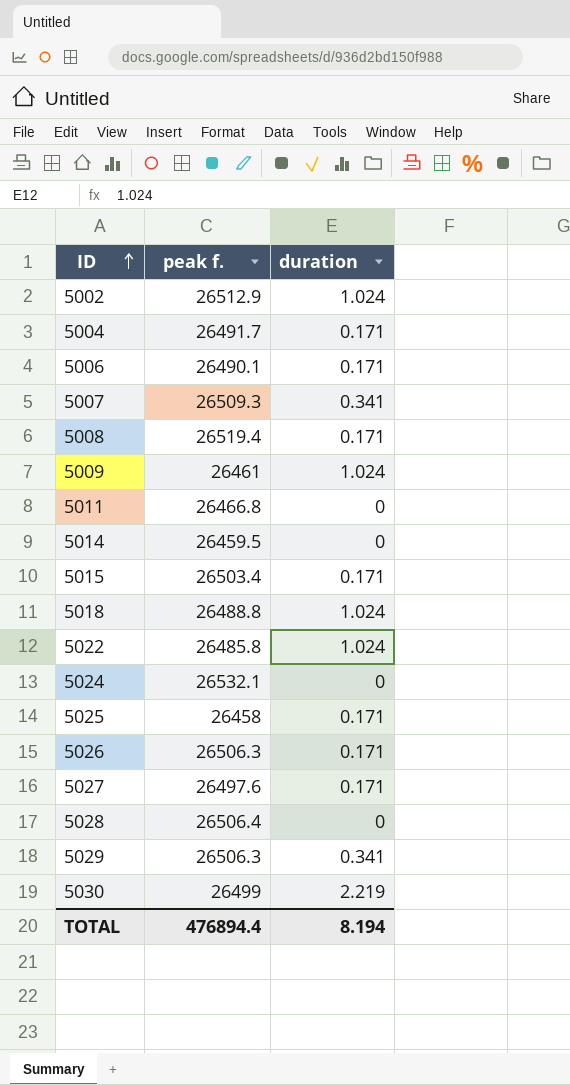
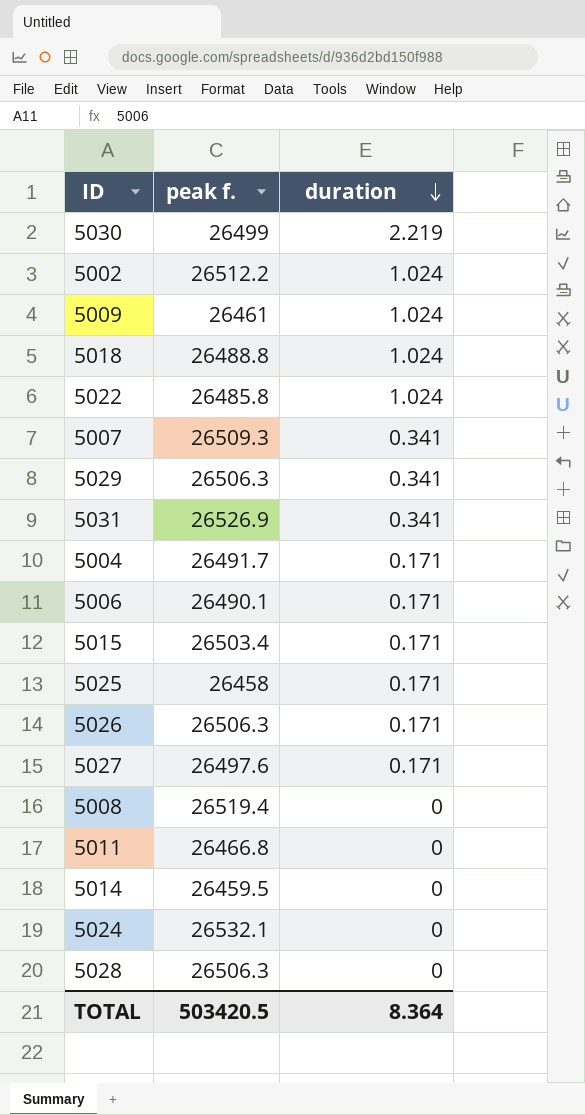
row order: ID ascending -> duration descending
5002 | peak f.: 26512.9 -> 26512.2
row 5031: none -> 26526.9 | 0.341
5008 | duration: 0.171 -> 0
5028 | peak f.: 26506.4 -> 26506.3
TOTAL | peak f.: 476894.4 -> 503420.5
TOTAL | duration: 8.194 -> 8.364

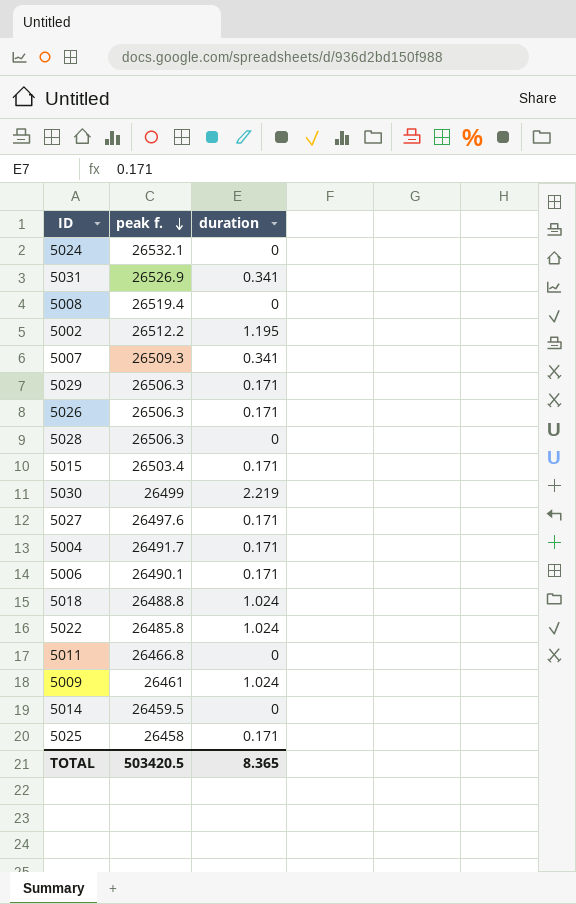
row order: duration descending -> peak f. descending
5002 | duration: 1.024 -> 1.195
5029 | duration: 0.341 -> 0.171
TOTAL | duration: 8.364 -> 8.365

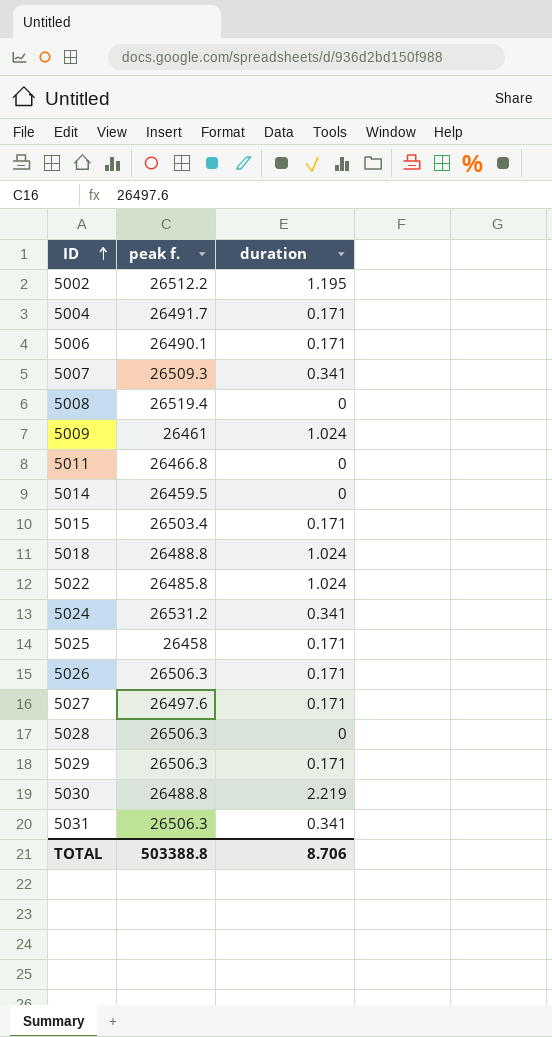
row order: peak f. descending -> ID ascending
5024 | peak f.: 26532.1 -> 26531.2
5024 | duration: 0 -> 0.341
5030 | peak f.: 26499 -> 26488.8
5031 | peak f.: 26526.9 -> 26506.3
TOTAL | peak f.: 503420.5 -> 503388.8
TOTAL | duration: 8.365 -> 8.706

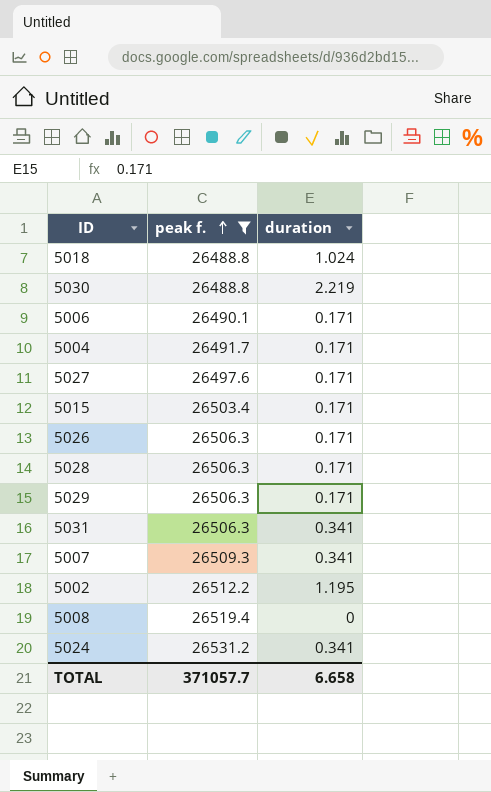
filter: none -> peak f. >= 26488.8
row order: ID ascending -> peak f. ascending
5028 | duration: 0 -> 0.171
TOTAL | peak f.: 503388.8 -> 371057.7
TOTAL | duration: 8.706 -> 6.658

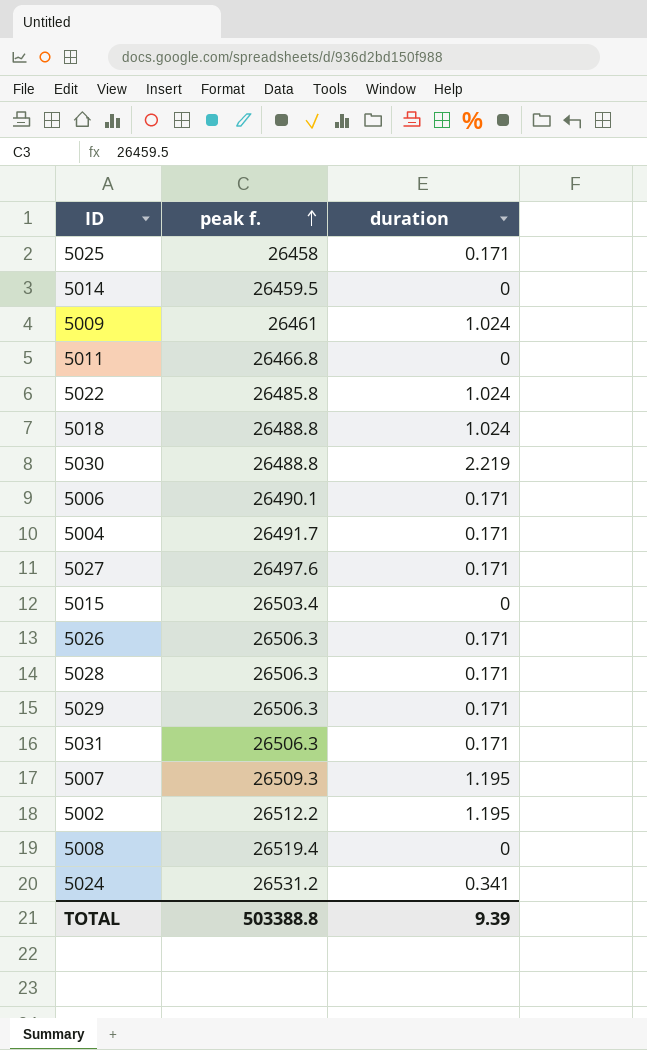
filter: peak f. >= 26488.8 -> none
5015 | duration: 0.171 -> 0
5031 | duration: 0.341 -> 0.171
5007 | duration: 0.341 -> 1.195
TOTAL | peak f.: 371057.7 -> 503388.8
TOTAL | duration: 6.658 -> 9.39

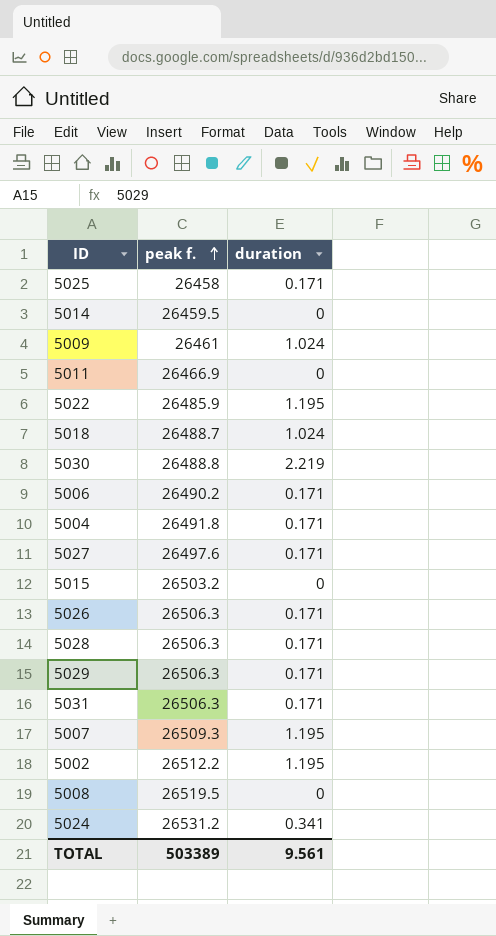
5011 | peak f.: 26466.8 -> 26466.9
5022 | peak f.: 26485.8 -> 26485.9
5022 | duration: 1.024 -> 1.195
5018 | peak f.: 26488.8 -> 26488.7
5006 | peak f.: 26490.1 -> 26490.2
5004 | peak f.: 26491.7 -> 26491.8
5015 | peak f.: 26503.4 -> 26503.2
5008 | peak f.: 26519.4 -> 26519.5
TOTAL | peak f.: 503388.8 -> 503389
TOTAL | duration: 9.39 -> 9.561

